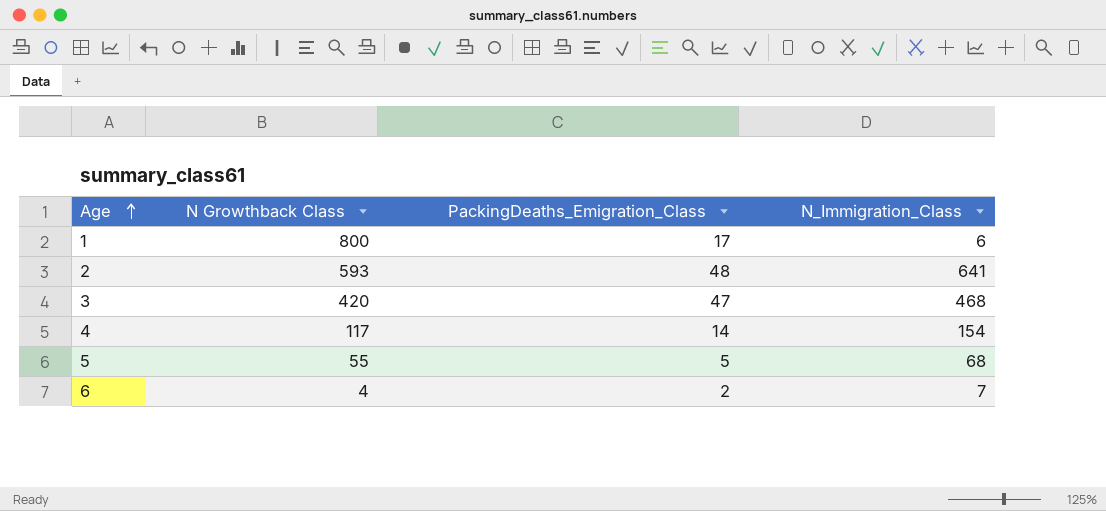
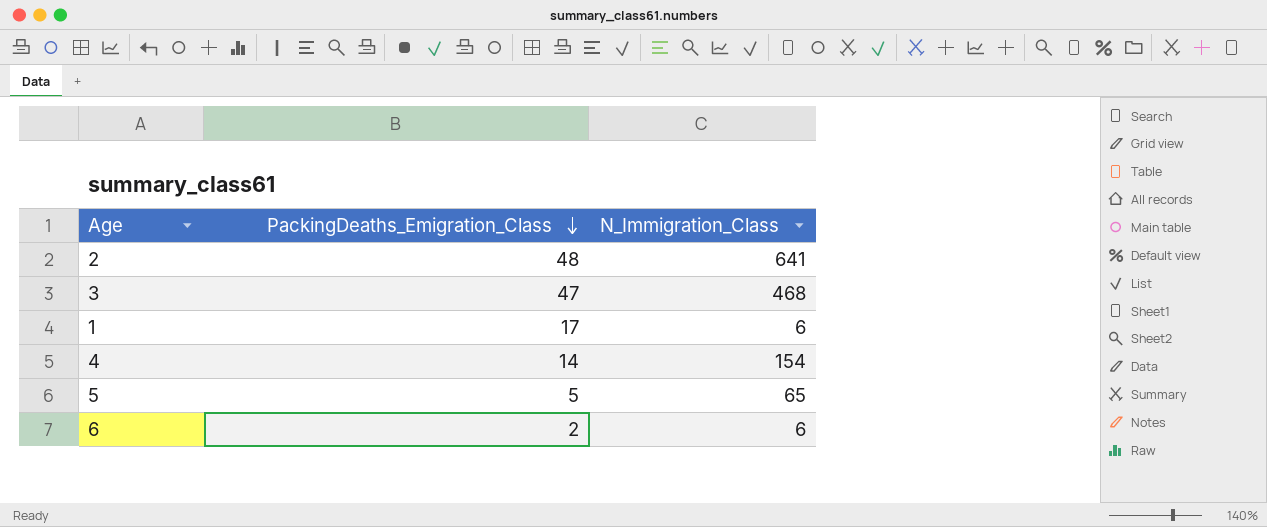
row order: Age ascending -> PackingDeaths_Emigration_Class descending
column N Growthback Class | position: 2 -> none
5 | N_Immigration_Class: 68 -> 65
6 | N_Immigration_Class: 7 -> 6

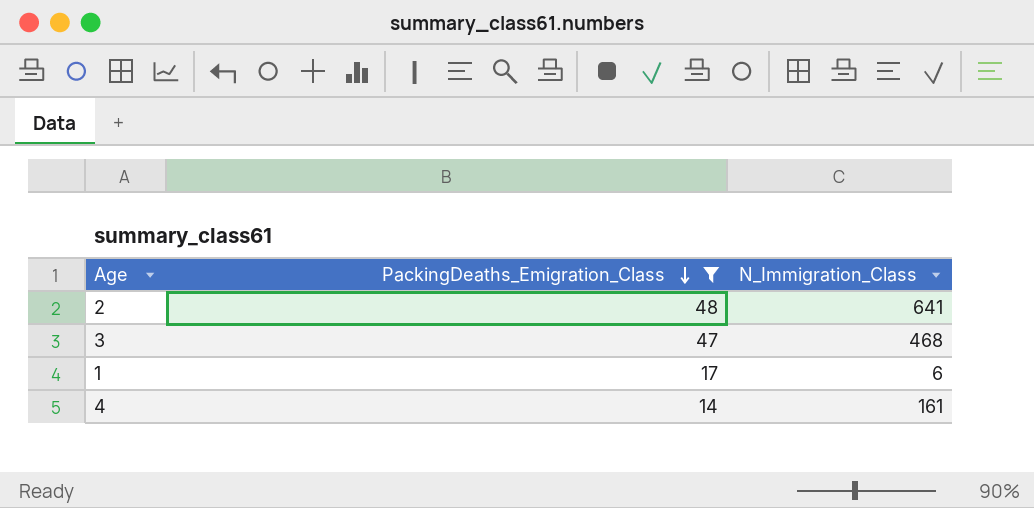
filter: none -> PackingDeaths_Emigration_Class >= 14
4 | N_Immigration_Class: 154 -> 161

